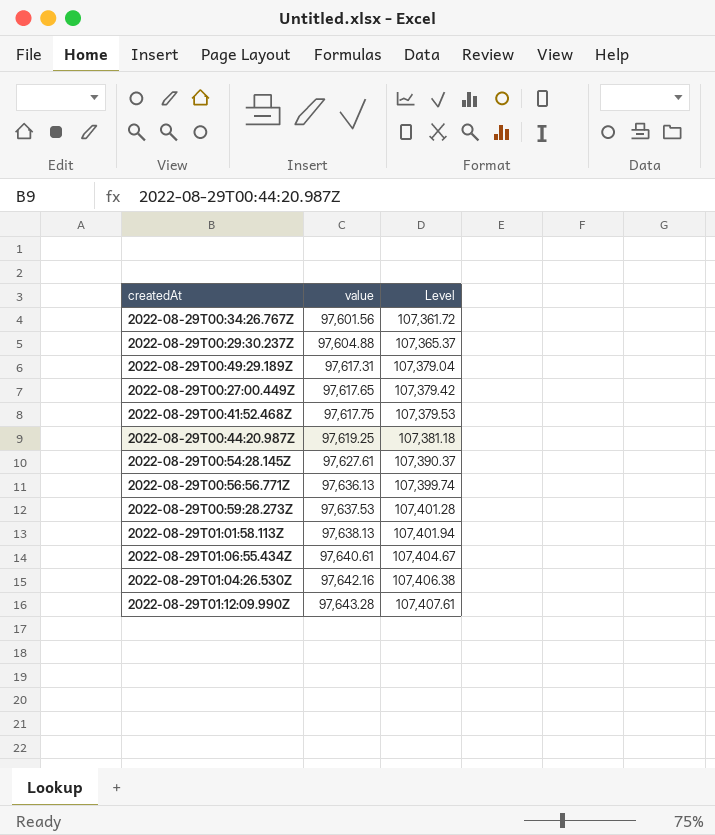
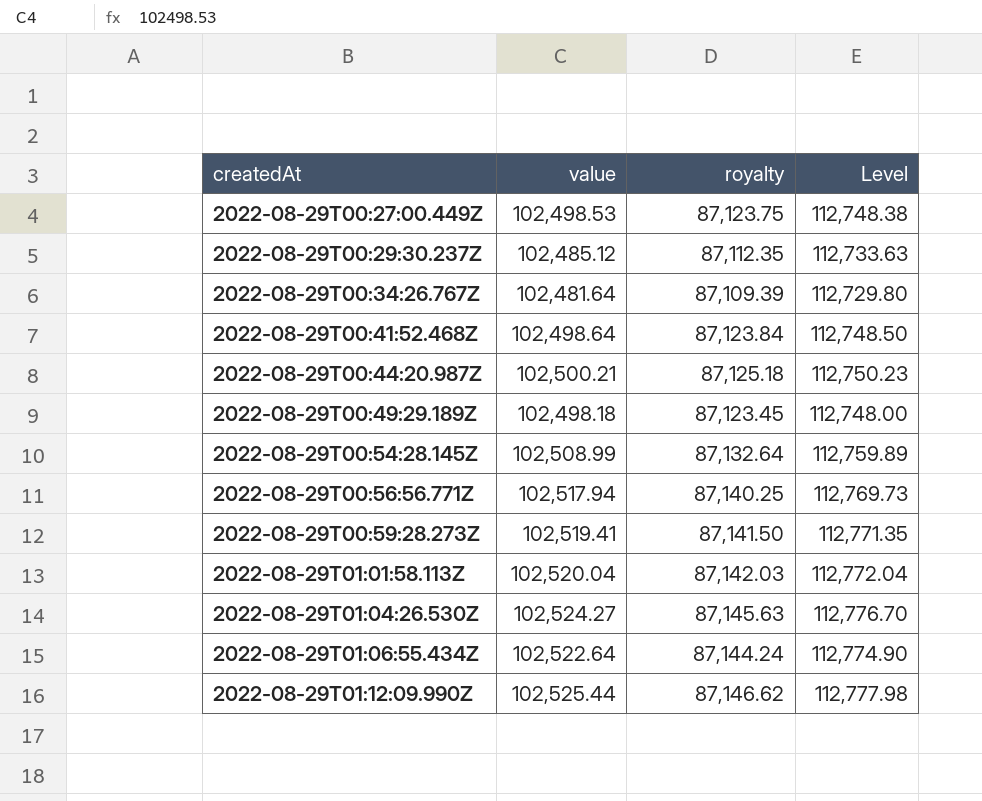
row order: value ascending -> createdAt ascending
column royalty | formula: none -> [value] * 0.85
2022-08-29T00:27:00.449Z | value: 97,617.65 -> 102,498.53
2022-08-29T00:27:00.449Z | Level: 107,379.42 -> 112,748.38
2022-08-29T00:29:30.237Z | value: 97,604.88 -> 102,485.12
2022-08-29T00:29:30.237Z | Level: 107,365.37 -> 112,733.63
2022-08-29T00:34:26.767Z | value: 97,601.56 -> 102,481.64
2022-08-29T00:34:26.767Z | Level: 107,361.72 -> 112,729.80
2022-08-29T00:41:52.468Z | value: 97,617.75 -> 102,498.64
2022-08-29T00:41:52.468Z | Level: 107,379.53 -> 112,748.50
2022-08-29T00:44:20.987Z | value: 97,619.25 -> 102,500.21
2022-08-29T00:44:20.987Z | Level: 107,381.18 -> 112,750.23
2022-08-29T00:49:29.189Z | value: 97,617.31 -> 102,498.18
2022-08-29T00:49:29.189Z | Level: 107,379.04 -> 112,748.00
2022-08-29T00:54:28.145Z | value: 97,627.61 -> 102,508.99
2022-08-29T00:54:28.145Z | Level: 107,390.37 -> 112,759.89
2022-08-29T00:56:56.771Z | value: 97,636.13 -> 102,517.94
2022-08-29T00:56:56.771Z | Level: 107,399.74 -> 112,769.73
2022-08-29T00:59:28.273Z | value: 97,637.53 -> 102,519.41
2022-08-29T00:59:28.273Z | Level: 107,401.28 -> 112,771.35
2022-08-29T01:01:58.113Z | value: 97,638.13 -> 102,520.04
2022-08-29T01:01:58.113Z | Level: 107,401.94 -> 112,772.04
2022-08-29T01:04:26.530Z | value: 97,642.16 -> 102,524.27
2022-08-29T01:04:26.530Z | Level: 107,406.38 -> 112,776.70
2022-08-29T01:06:55.434Z | value: 97,640.61 -> 102,522.64
2022-08-29T01:06:55.434Z | Level: 107,404.67 -> 112,774.90
2022-08-29T01:12:09.990Z | value: 97,643.28 -> 102,525.44
2022-08-29T01:12:09.990Z | Level: 107,407.61 -> 112,777.98

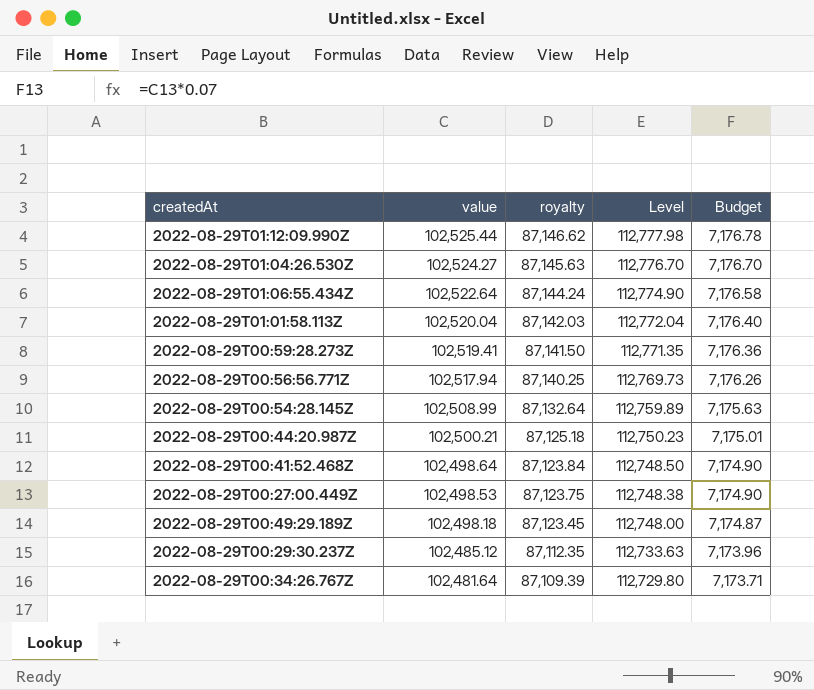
row order: createdAt ascending -> value descending
column Budget | formula: none -> [value] * 0.07

